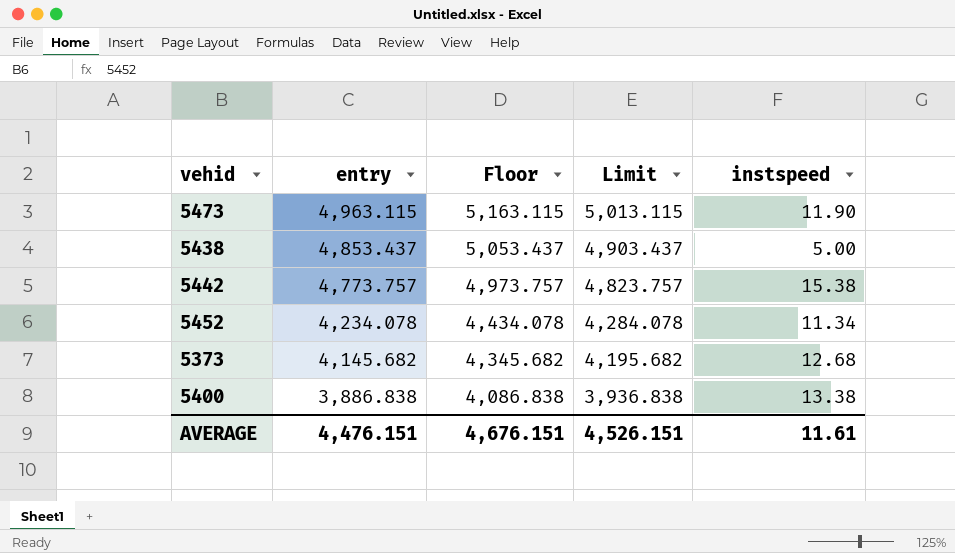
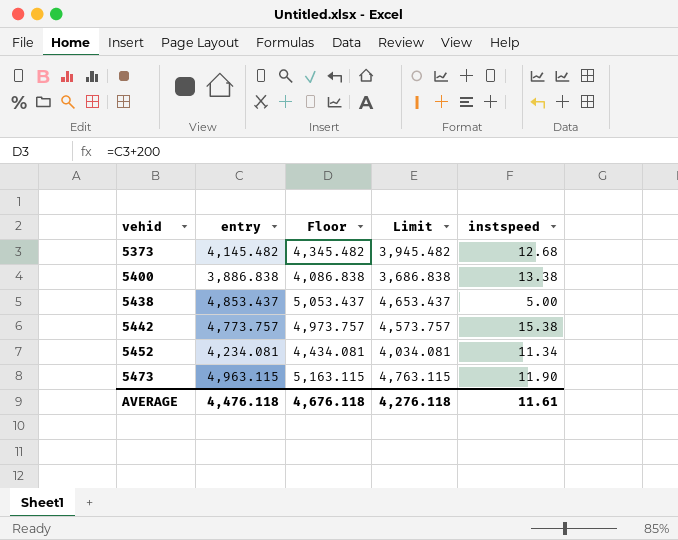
row order: entry descending -> vehid ascending
column Limit | formula: [entry] + 50 -> [entry] - 200
5373 | entry: 4,145.682 -> 4,145.482
5373 | Floor: 4,345.682 -> 4,345.482
5452 | entry: 4,234.078 -> 4,234.081
5452 | Floor: 4,434.078 -> 4,434.081
AVERAGE | entry: 4,476.151 -> 4,476.118
AVERAGE | Floor: 4,676.151 -> 4,676.118
AVERAGE | Limit: 4,526.151 -> 4,276.118

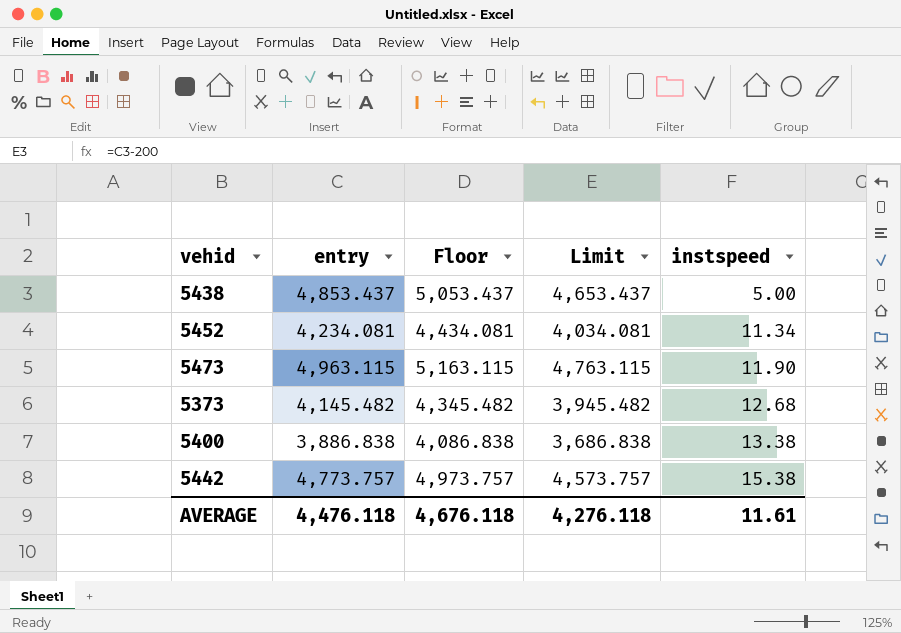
row order: vehid ascending -> instspeed ascending

